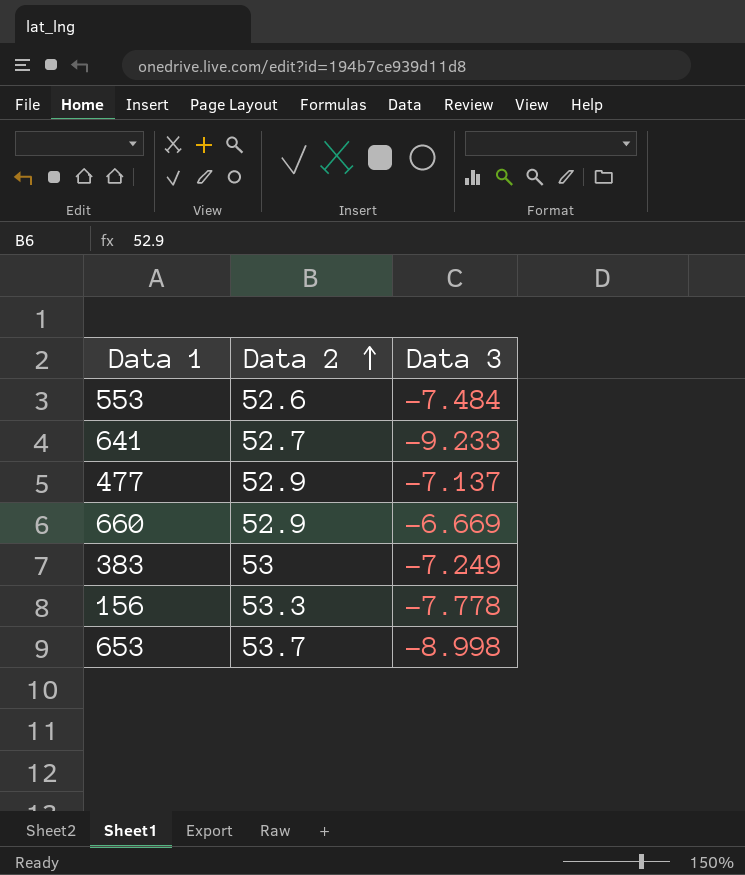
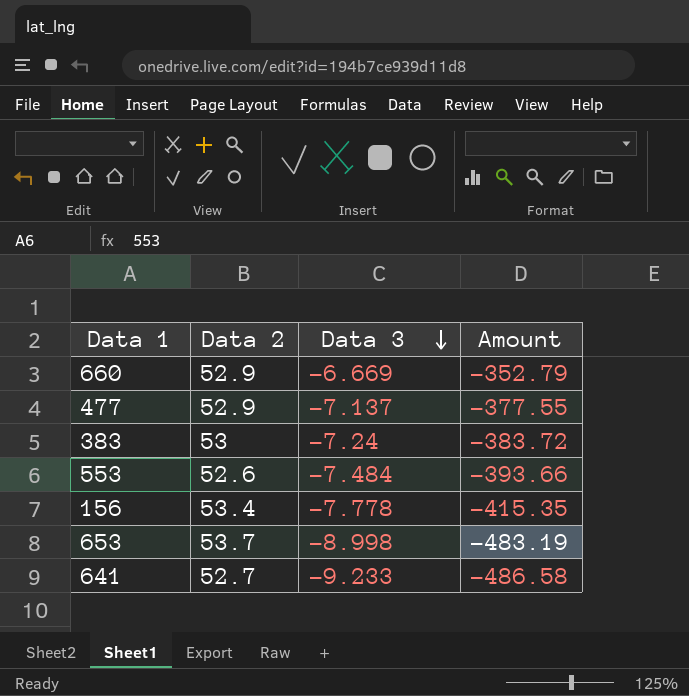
row order: Data 2 ascending -> Data 3 descending
column Amount | formula: none -> [Data 2] * [Data 3]
383 | Data 3: -7.249 -> -7.24
156 | Data 2: 53.3 -> 53.4

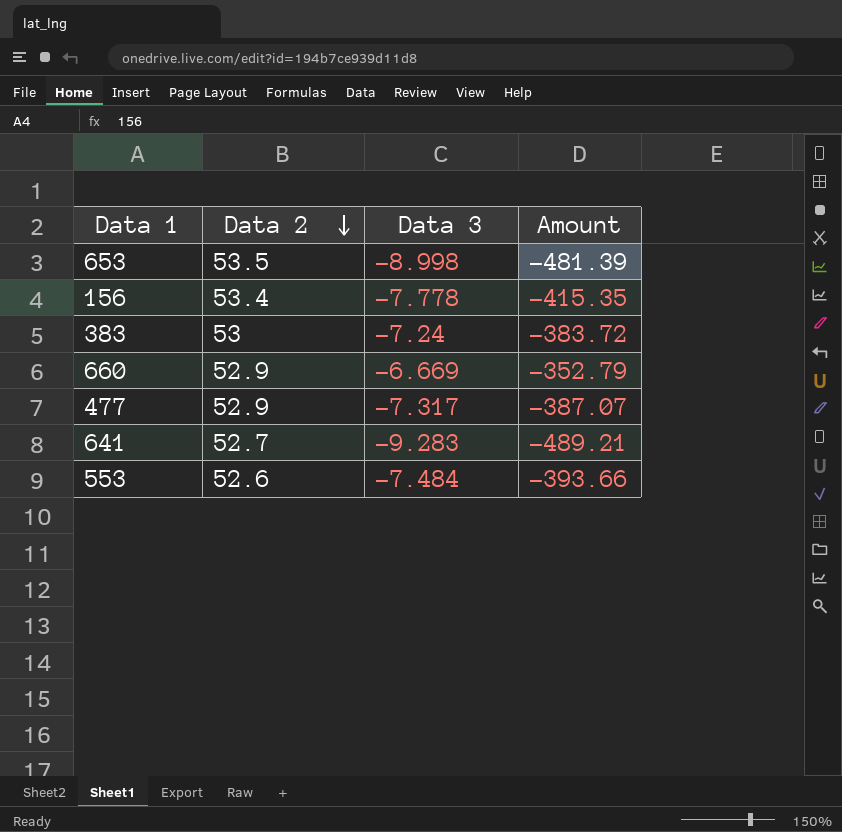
row order: Data 3 descending -> Data 2 descending
653 | Data 2: 53.7 -> 53.5
653 | Amount: -483.19 -> -481.39
477 | Data 3: -7.137 -> -7.317
477 | Amount: -377.55 -> -387.07
641 | Data 3: -9.233 -> -9.283
641 | Amount: -486.58 -> -489.21

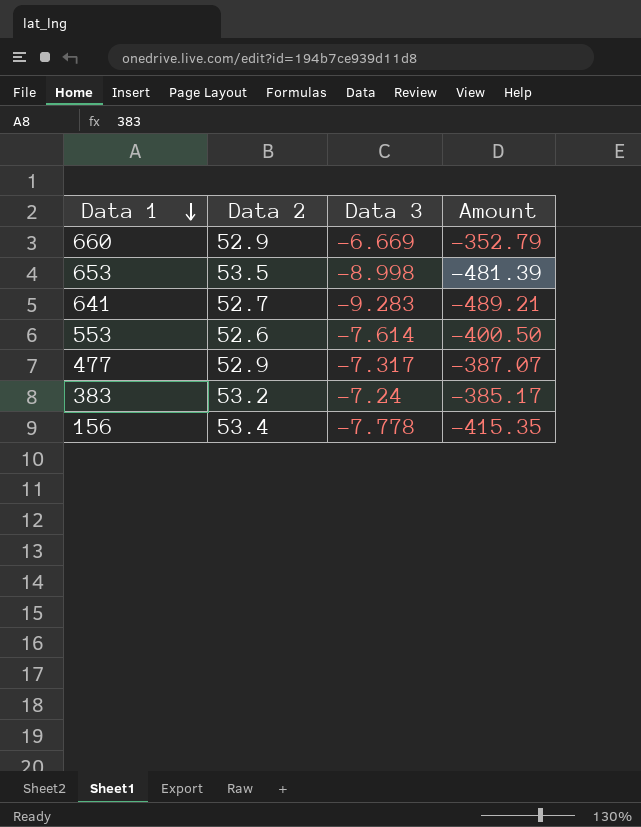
row order: Data 2 descending -> Data 1 descending
553 | Data 3: -7.484 -> -7.614
553 | Amount: -393.66 -> -400.50
383 | Data 2: 53 -> 53.2
383 | Amount: -383.72 -> -385.17

